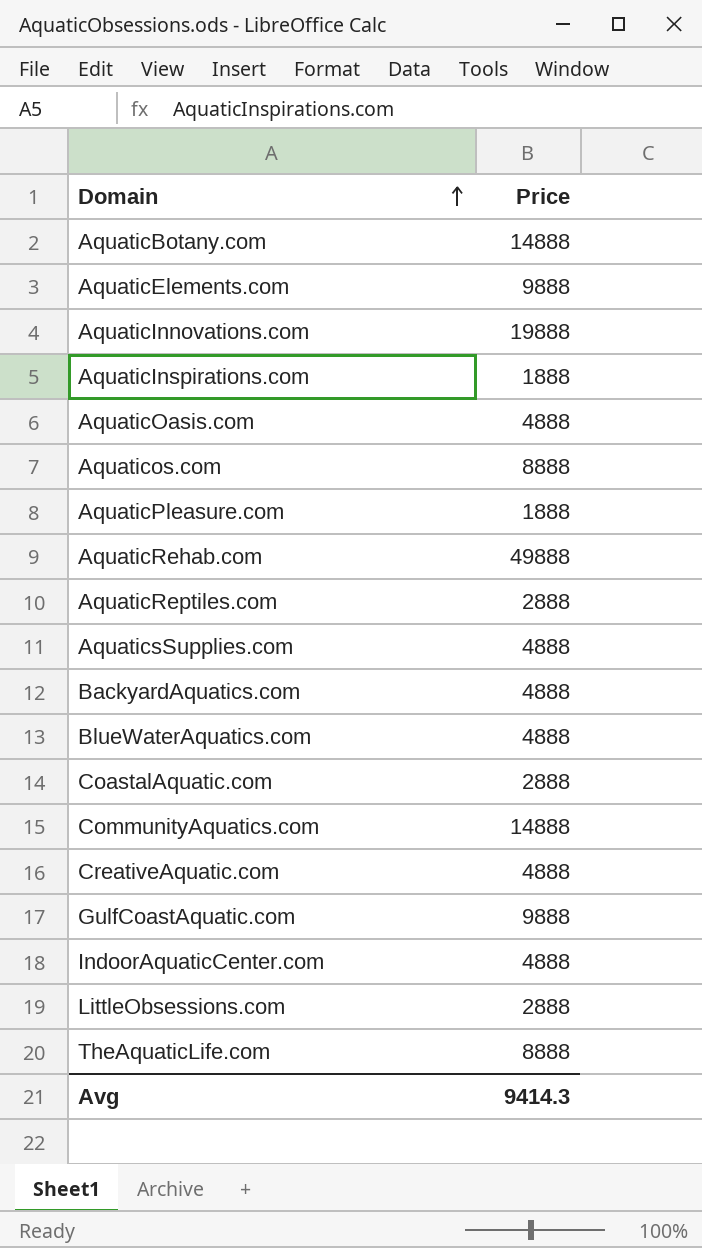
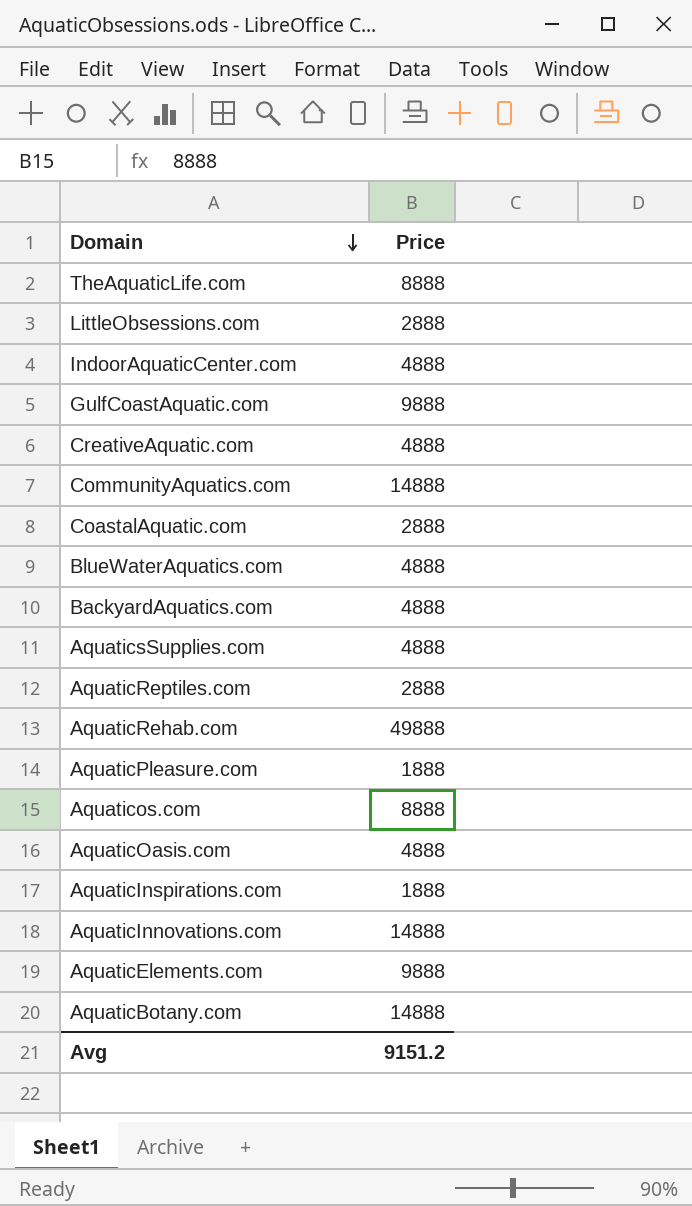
row order: Domain ascending -> Domain descending
AquaticInnovations.com | Price: 19888 -> 14888
Avg | Price: 9414.3 -> 9151.2

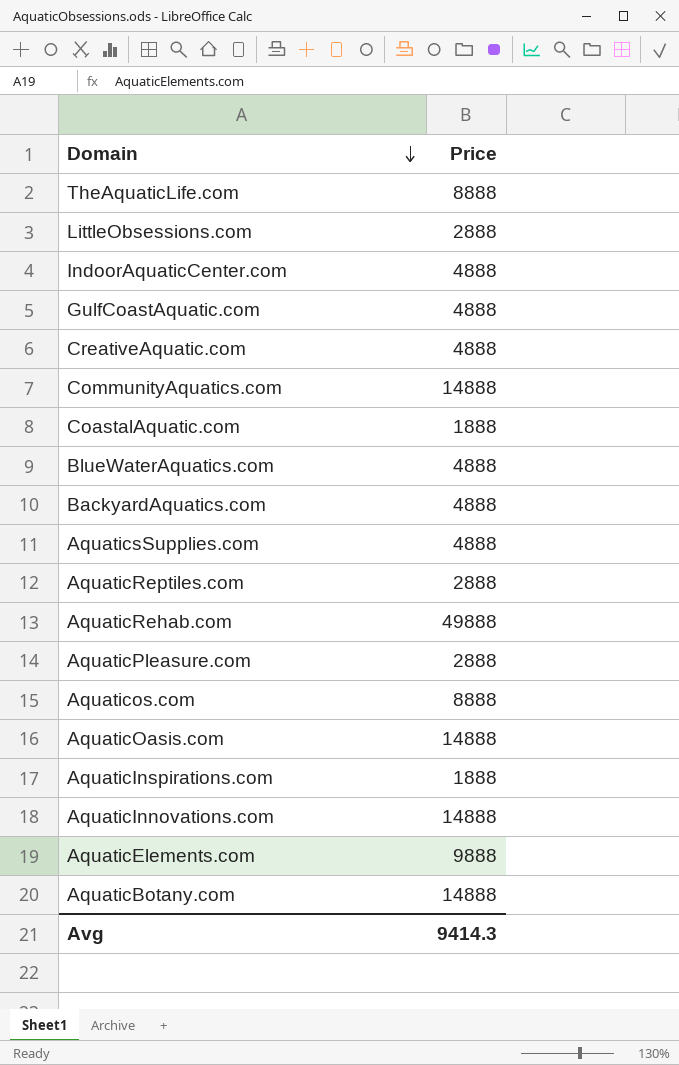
GulfCoastAquatic.com | Price: 9888 -> 4888
CoastalAquatic.com | Price: 2888 -> 1888
AquaticPleasure.com | Price: 1888 -> 2888
AquaticOasis.com | Price: 4888 -> 14888
Avg | Price: 9151.2 -> 9414.3

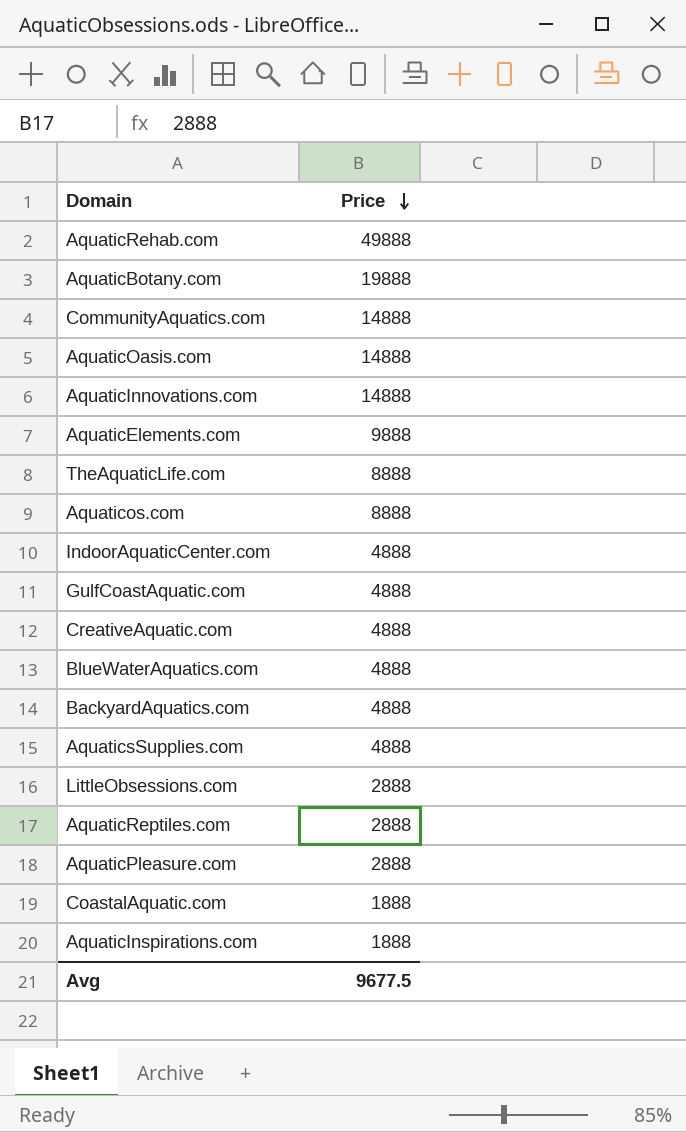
row order: Domain descending -> Price descending
AquaticBotany.com | Price: 14888 -> 19888
Avg | Price: 9414.3 -> 9677.5

